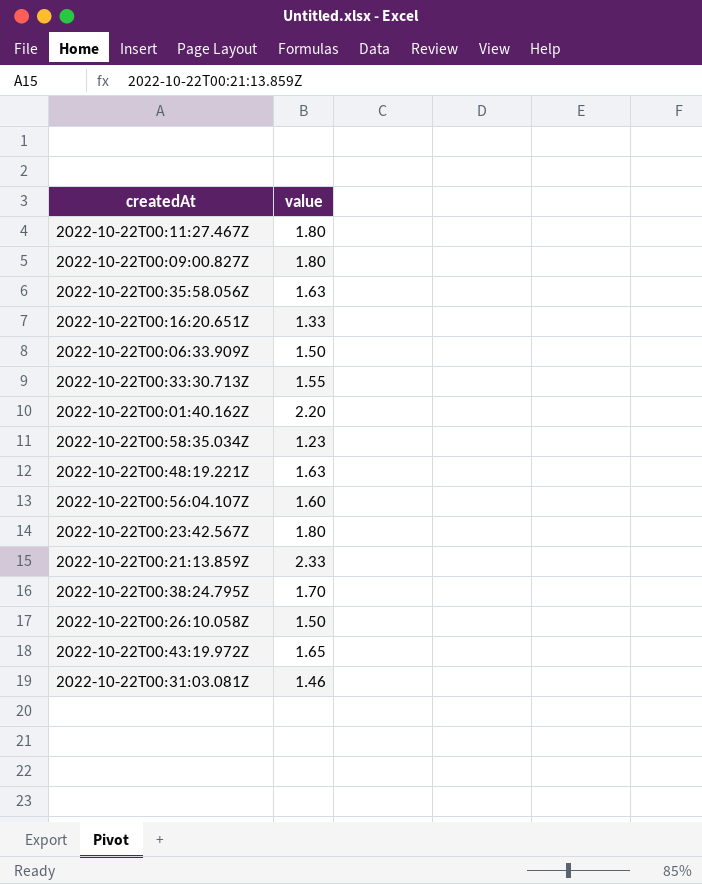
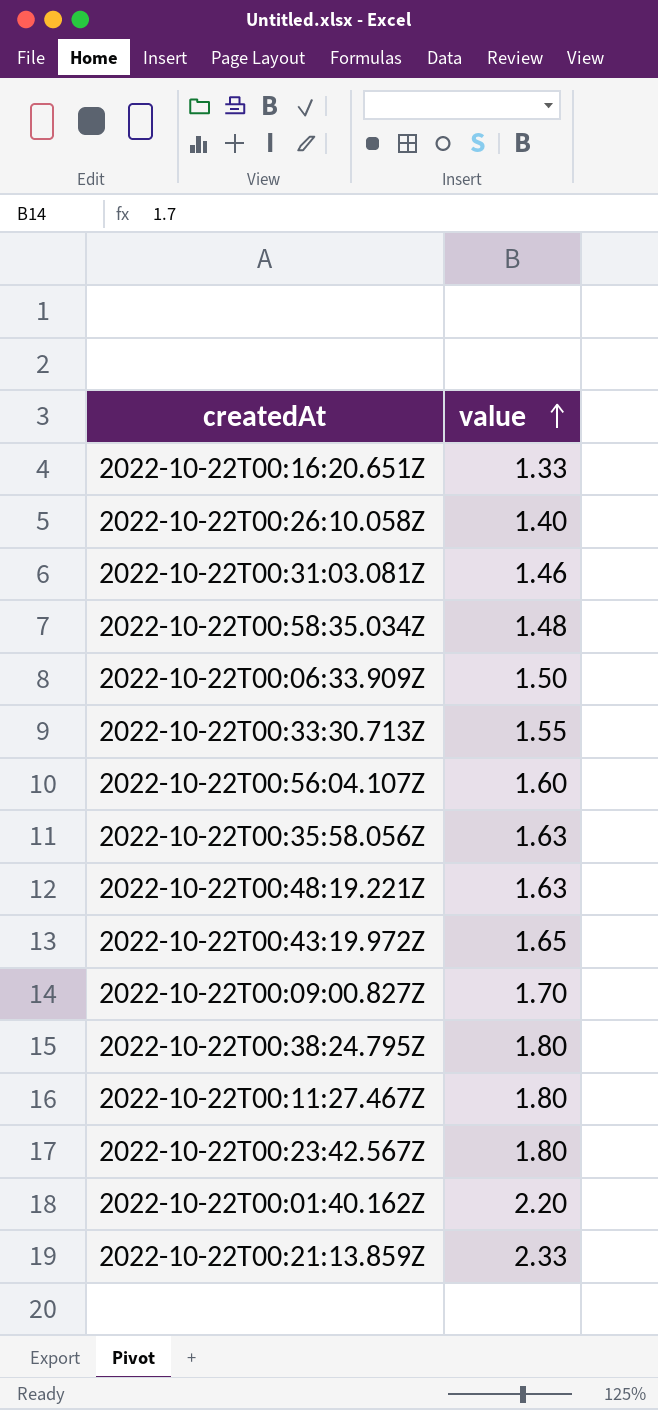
row order: none -> value ascending
2022-10-22T00:26:10.058Z | value: 1.50 -> 1.40
2022-10-22T00:58:35.034Z | value: 1.23 -> 1.48
2022-10-22T00:09:00.827Z | value: 1.80 -> 1.70
2022-10-22T00:38:24.795Z | value: 1.70 -> 1.80

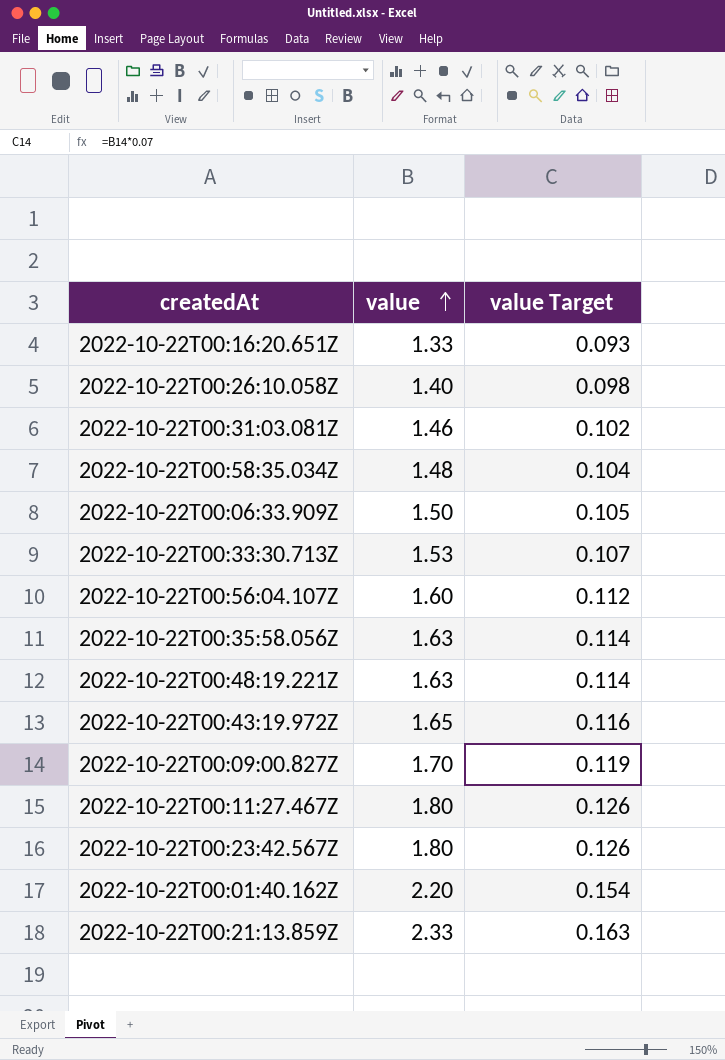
column value Target | formula: none -> [value] * 0.07
row 2022-10-22T00:38:24.795Z: 1.80 -> none
2022-10-22T00:33:30.713Z | value: 1.55 -> 1.53

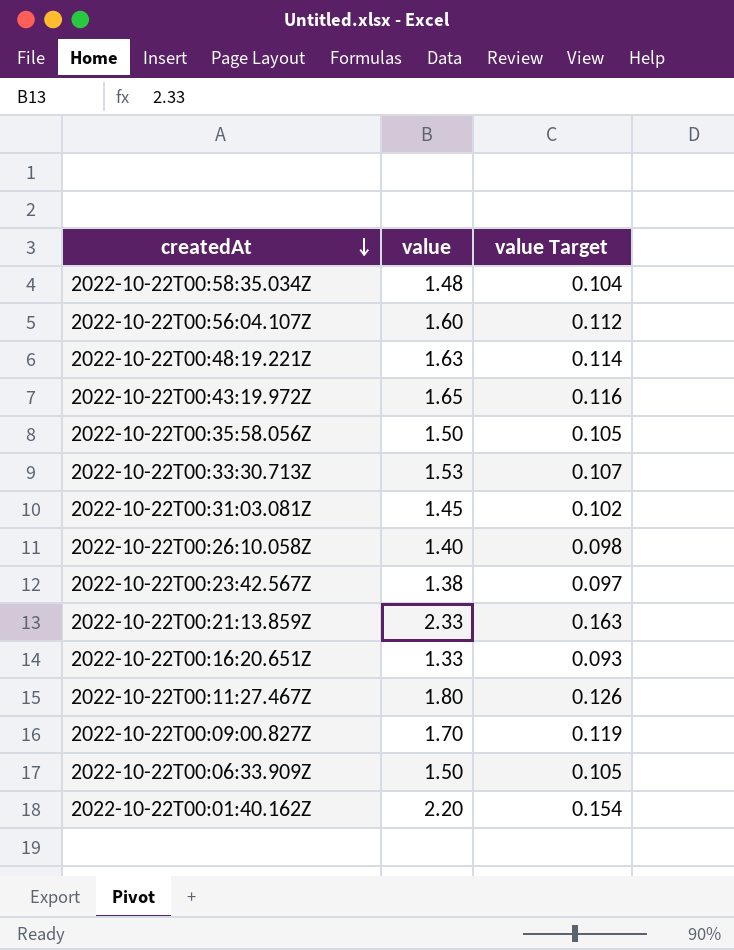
row order: value ascending -> createdAt descending
2022-10-22T00:35:58.056Z | value: 1.63 -> 1.50
2022-10-22T00:35:58.056Z | value Target: 0.114 -> 0.105
2022-10-22T00:31:03.081Z | value: 1.46 -> 1.45
2022-10-22T00:23:42.567Z | value: 1.80 -> 1.38
2022-10-22T00:23:42.567Z | value Target: 0.126 -> 0.097

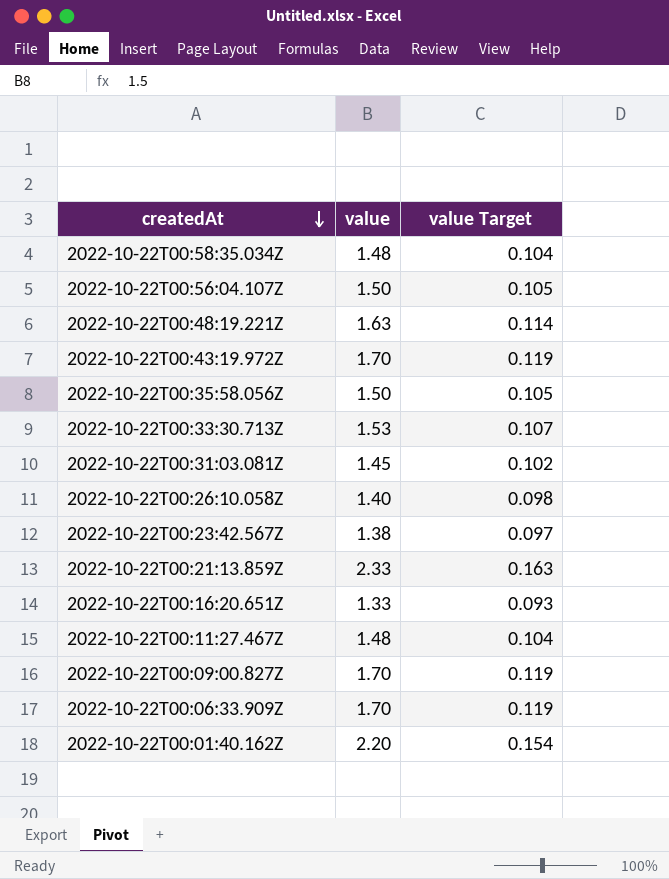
2022-10-22T00:56:04.107Z | value: 1.60 -> 1.50
2022-10-22T00:56:04.107Z | value Target: 0.112 -> 0.105
2022-10-22T00:43:19.972Z | value: 1.65 -> 1.70
2022-10-22T00:43:19.972Z | value Target: 0.116 -> 0.119
2022-10-22T00:11:27.467Z | value: 1.80 -> 1.48
2022-10-22T00:11:27.467Z | value Target: 0.126 -> 0.104
2022-10-22T00:06:33.909Z | value: 1.50 -> 1.70
2022-10-22T00:06:33.909Z | value Target: 0.105 -> 0.119

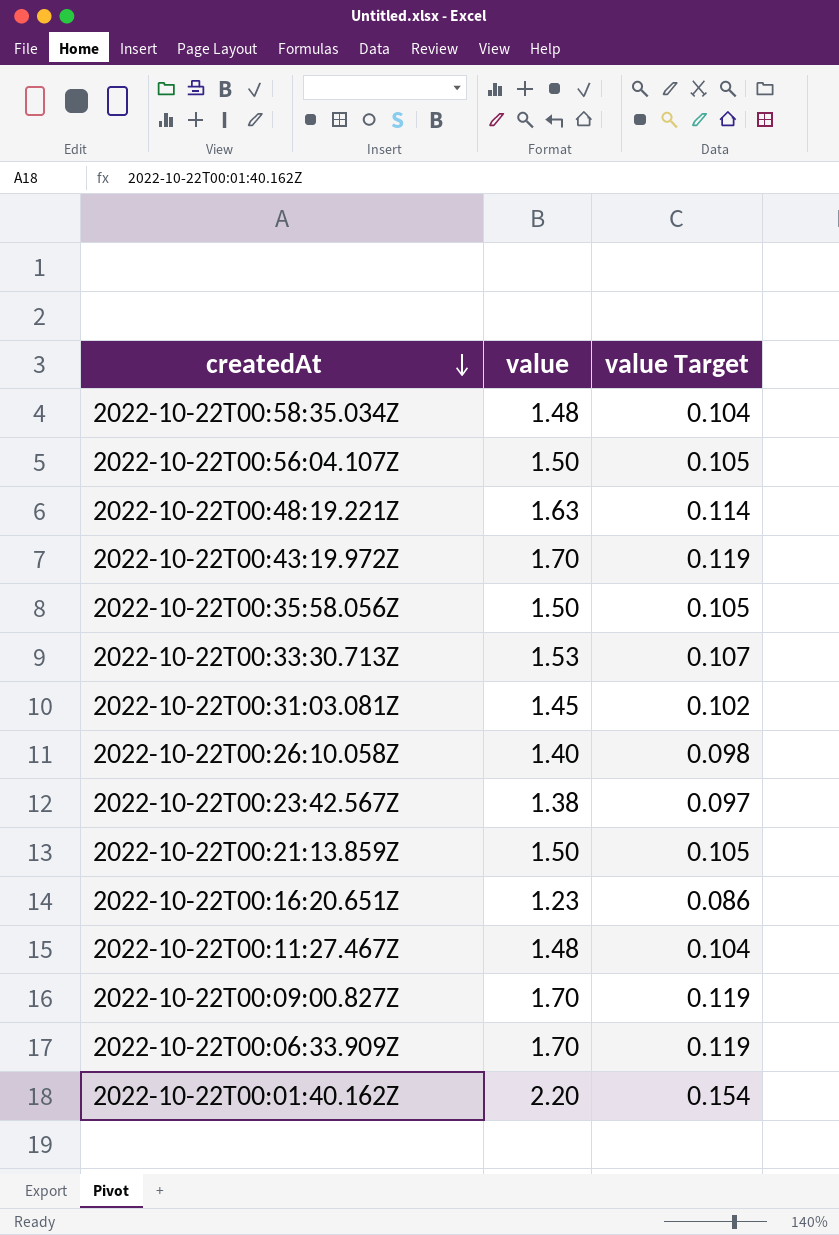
2022-10-22T00:21:13.859Z | value: 2.33 -> 1.50
2022-10-22T00:21:13.859Z | value Target: 0.163 -> 0.105
2022-10-22T00:16:20.651Z | value: 1.33 -> 1.23
2022-10-22T00:16:20.651Z | value Target: 0.093 -> 0.086

